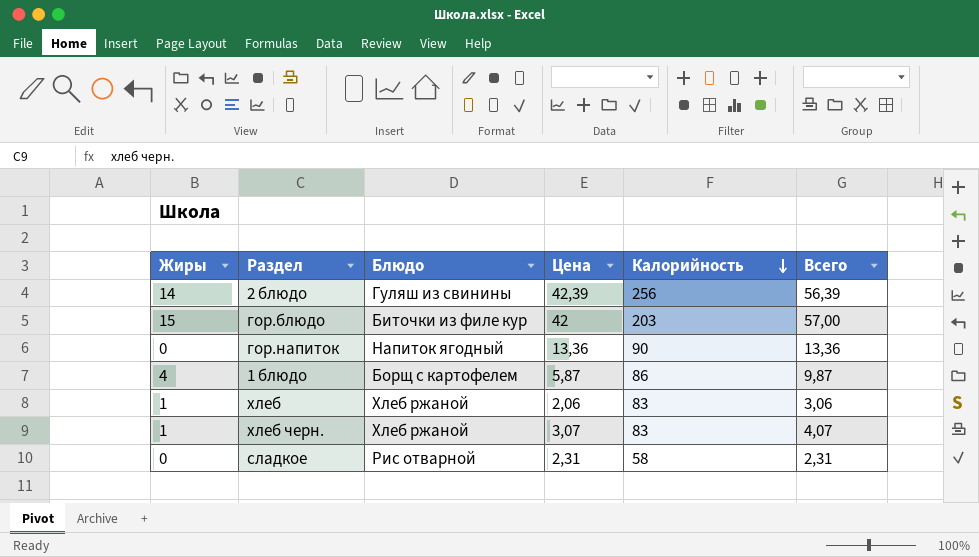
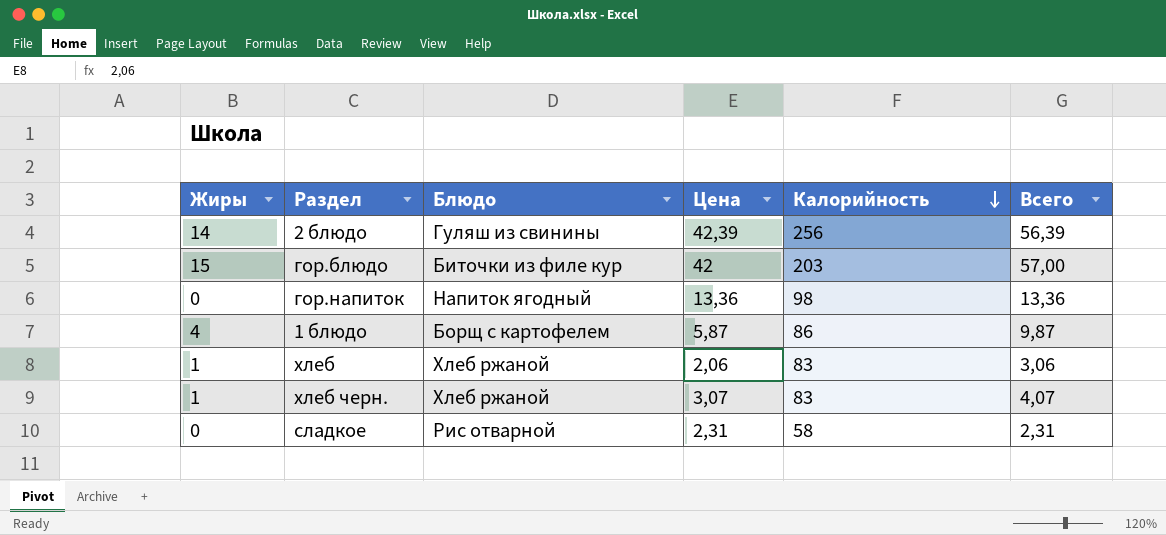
гор.напиток | Калорийность: 90 -> 98

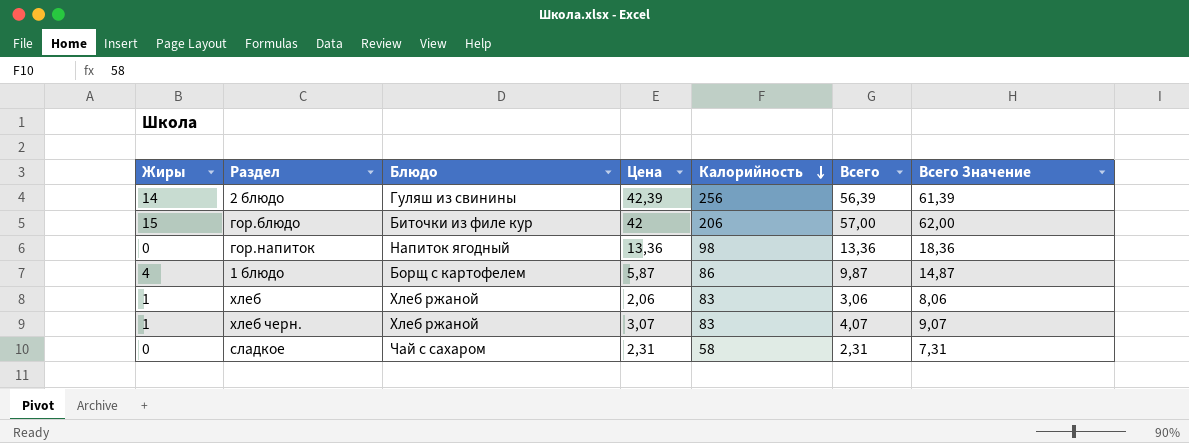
column Всего Значение | formula: none -> [Всего] + 5
гор.блюдо | Калорийность: 203 -> 206
сладкое | Блюдо: Рис отварной -> Чай с сахаром

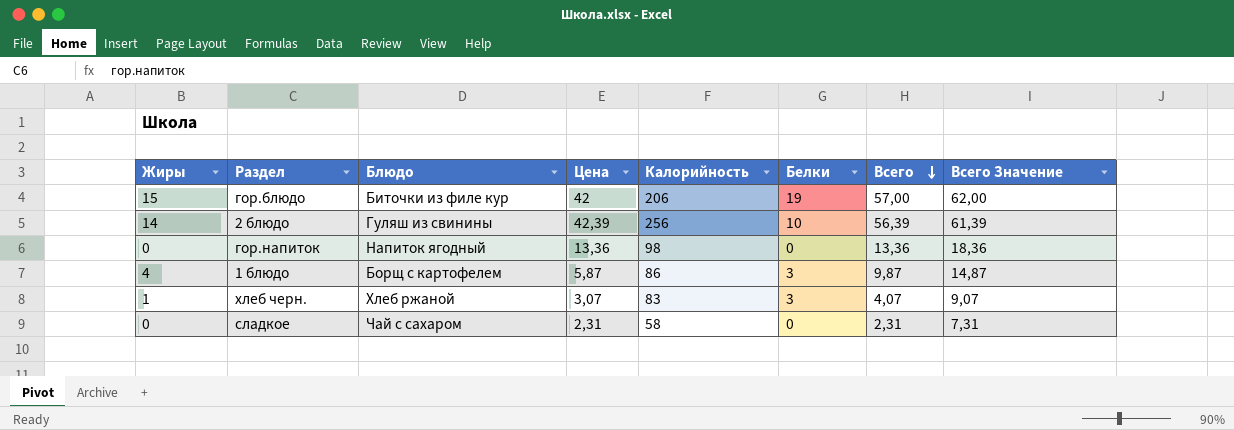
row order: Калорийность descending -> Всего descending
column Белки | position: none -> 6
row хлеб: 1 | Хлеб ржаной | 2,06 | 83 | 3,06 | 8,06 -> none

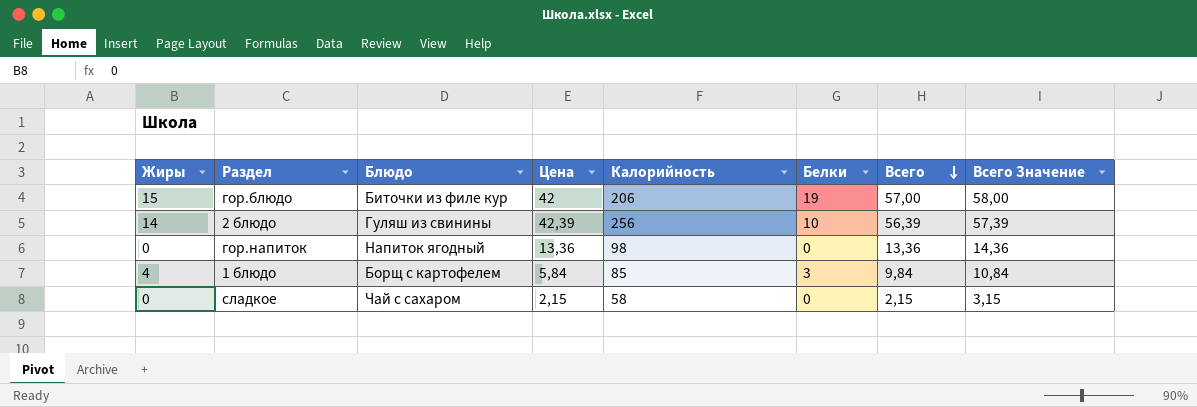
column Всего Значение | formula: [Всего] + 5 -> [Всего] + 1
row хлеб черн.: 1 | Хлеб ржаной | 3,07 | 83 | 3 | 4,07 | 9,07 -> none
1 блюдо | Цена: 5,87 -> 5,84
1 блюдо | Калорийность: 86 -> 85
1 блюдо | Всего: 9,87 -> 9,84
сладкое | Цена: 2,31 -> 2,15
сладкое | Всего: 2,31 -> 2,15

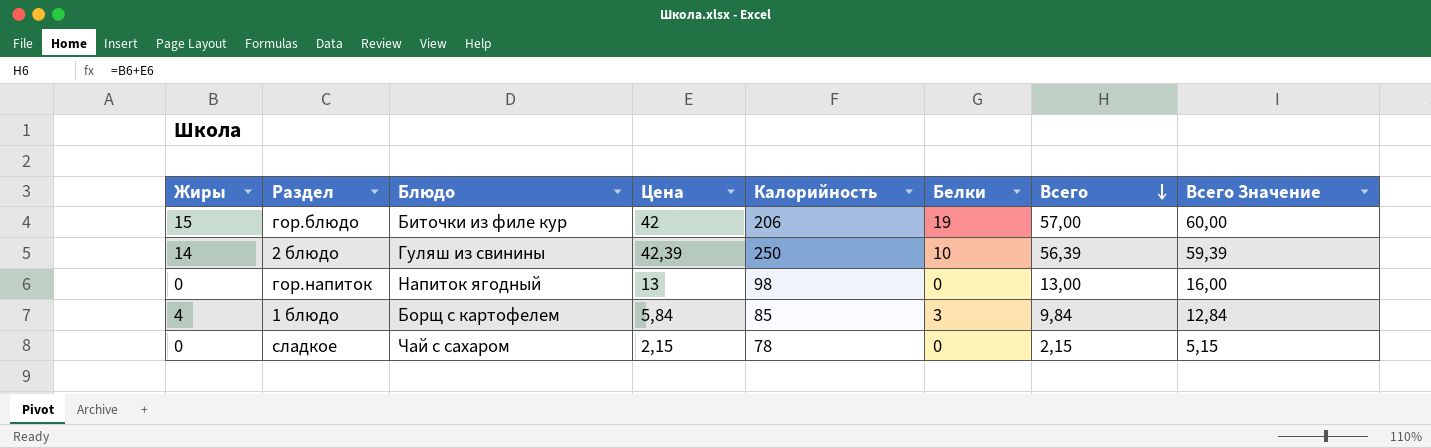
column Всего Значение | formula: [Всего] + 1 -> [Всего] + 3
2 блюдо | Калорийность: 256 -> 250
гор.напиток | Цена: 13,36 -> 13
гор.напиток | Всего: 13,36 -> 13,00
сладкое | Калорийность: 58 -> 78

